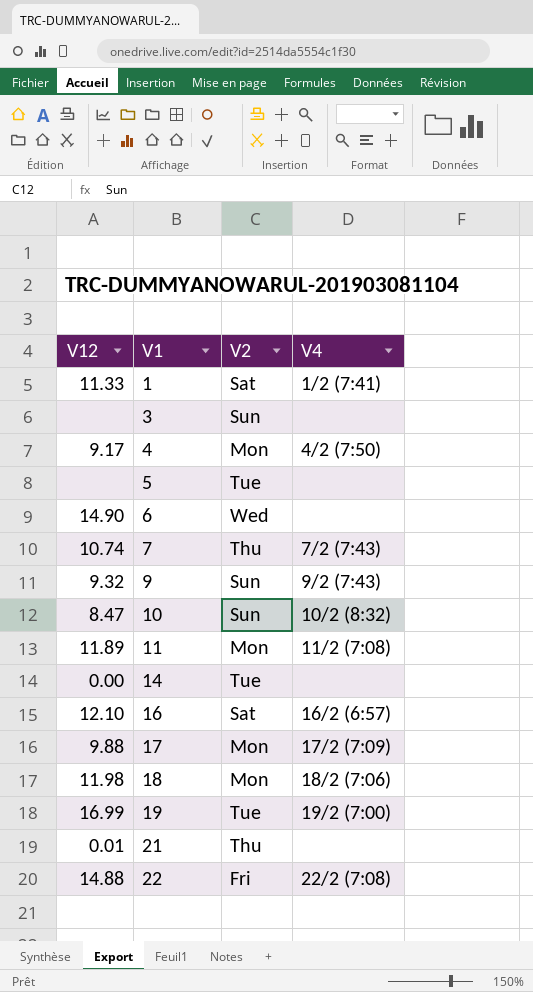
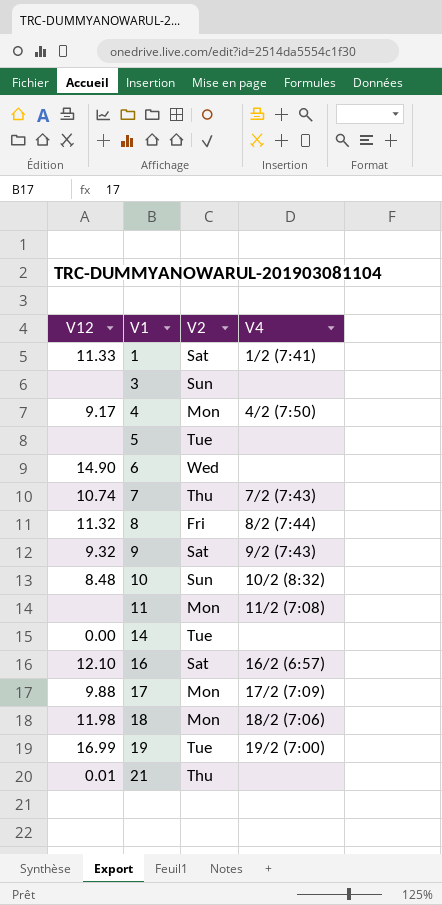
row 22: 14.88 | Fri | 22/2 (7:08) -> none
row 8: none -> 11.32 | Fri | 8/2 (7:44)
9 | V2: Sun -> Sat
10 | V12: 8.47 -> 8.48
11 | V12: 11.89 -> none

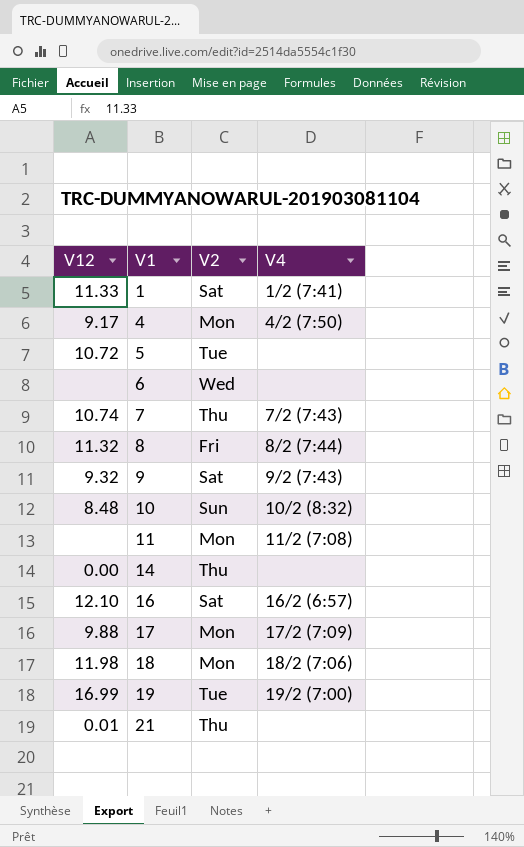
row 3: none | Sun | none -> none
5 | V12: none -> 10.72
6 | V12: 14.90 -> none
14 | V2: Tue -> Thu

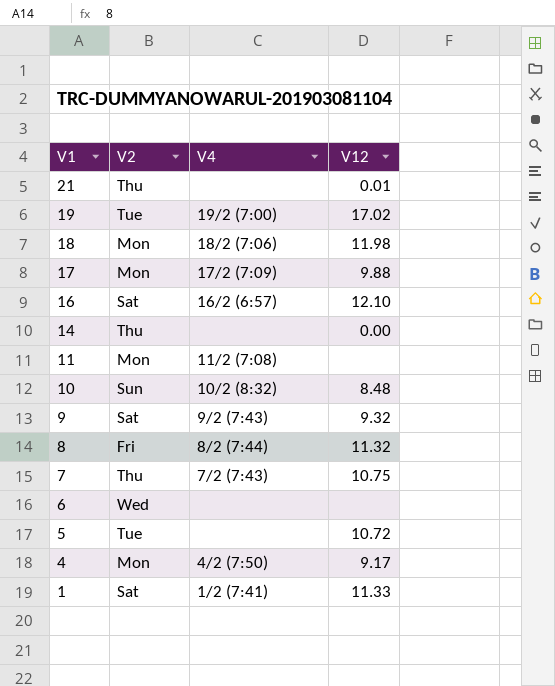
row order: V1 ascending -> V1 descending
column V12 | position: 1 -> 4
19 | V12: 16.99 -> 17.02
7 | V12: 10.74 -> 10.75

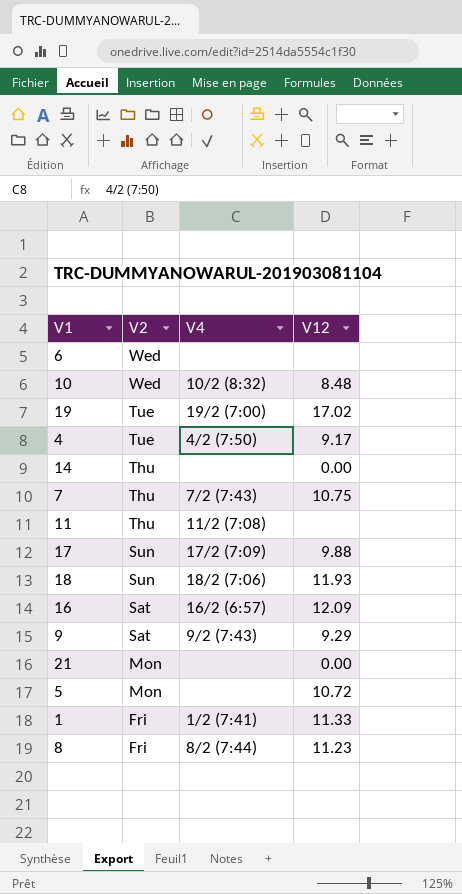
row order: V1 descending -> V2 descending
10 | V2: Sun -> Wed
4 | V2: Mon -> Tue
11 | V2: Mon -> Thu
17 | V2: Mon -> Sun
18 | V2: Mon -> Sun
18 | V12: 11.98 -> 11.93
16 | V12: 12.10 -> 12.09
9 | V12: 9.32 -> 9.29
21 | V2: Thu -> Mon
21 | V12: 0.01 -> 0.00
5 | V2: Tue -> Mon
1 | V2: Sat -> Fri
8 | V12: 11.32 -> 11.23

